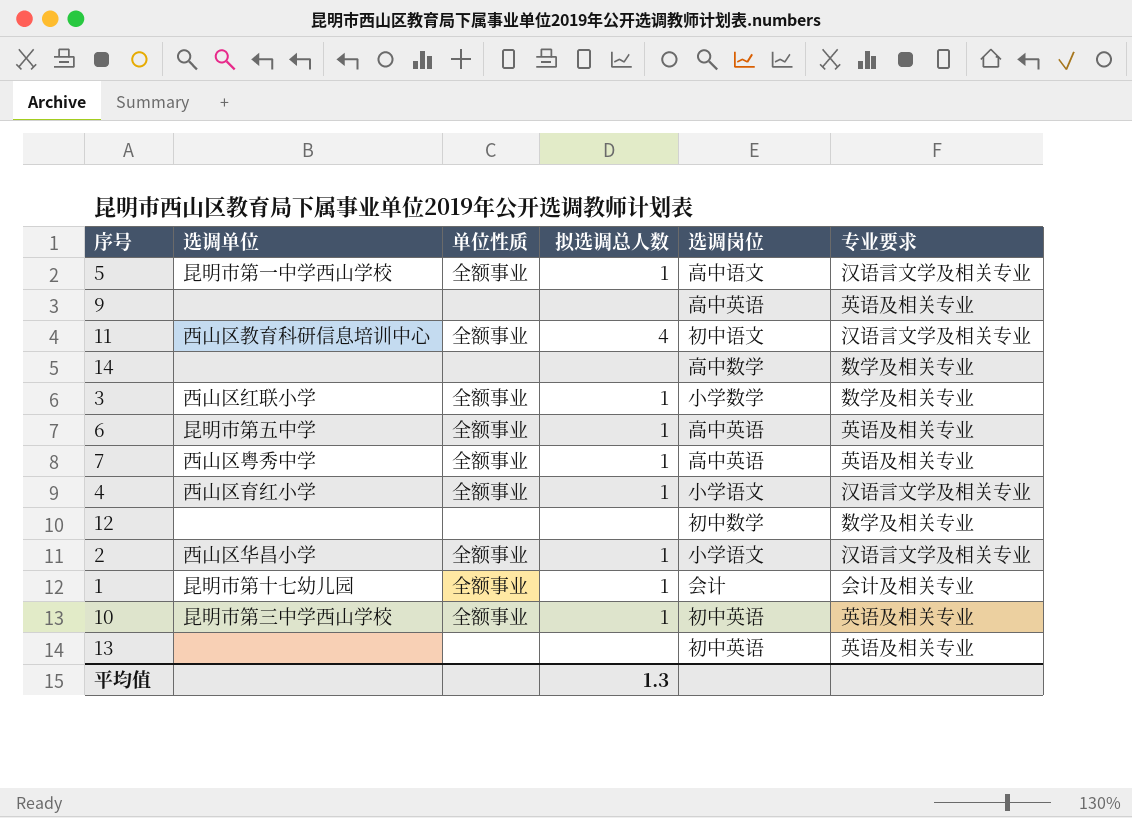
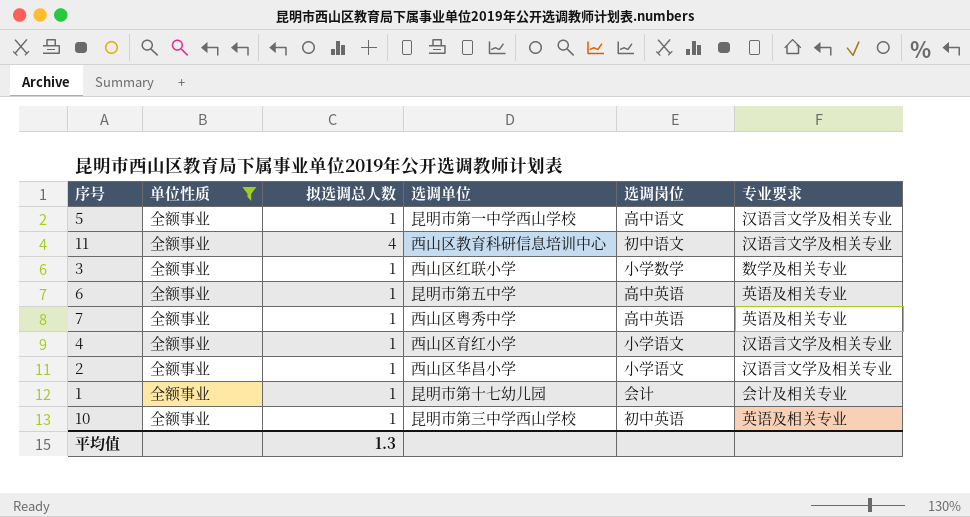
filter: none -> 单位性质 = 全额事业
column 选调单位 | position: 2 -> 4

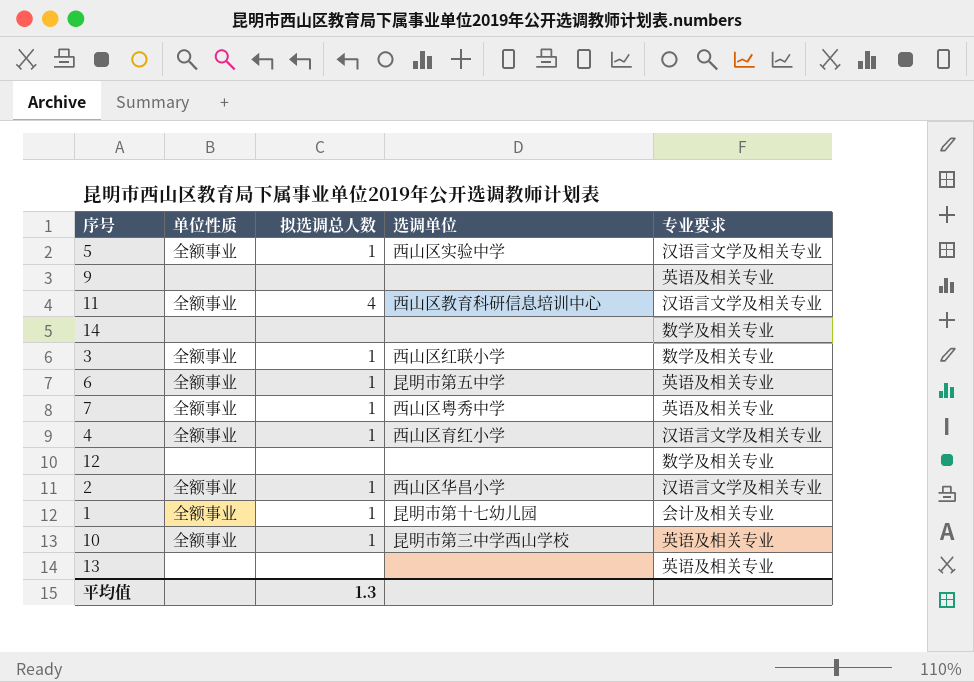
filter: 单位性质 = 全额事业 -> none
column 选调岗位 | position: 5 -> none
5 | 选调单位: 昆明市第一中学西山学校 -> 西山区实验中学

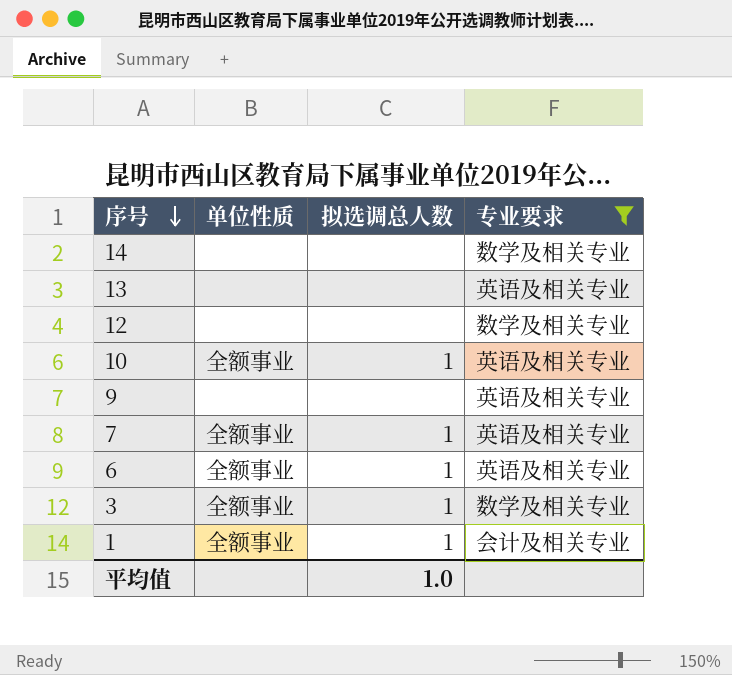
filter: none -> 专业要求 != 汉语言文学及相关专业
row order: none -> 序号 descending
column 选调单位 | position: 4 -> none
平均值 | 拟选调总人数: 1.3 -> 1.0

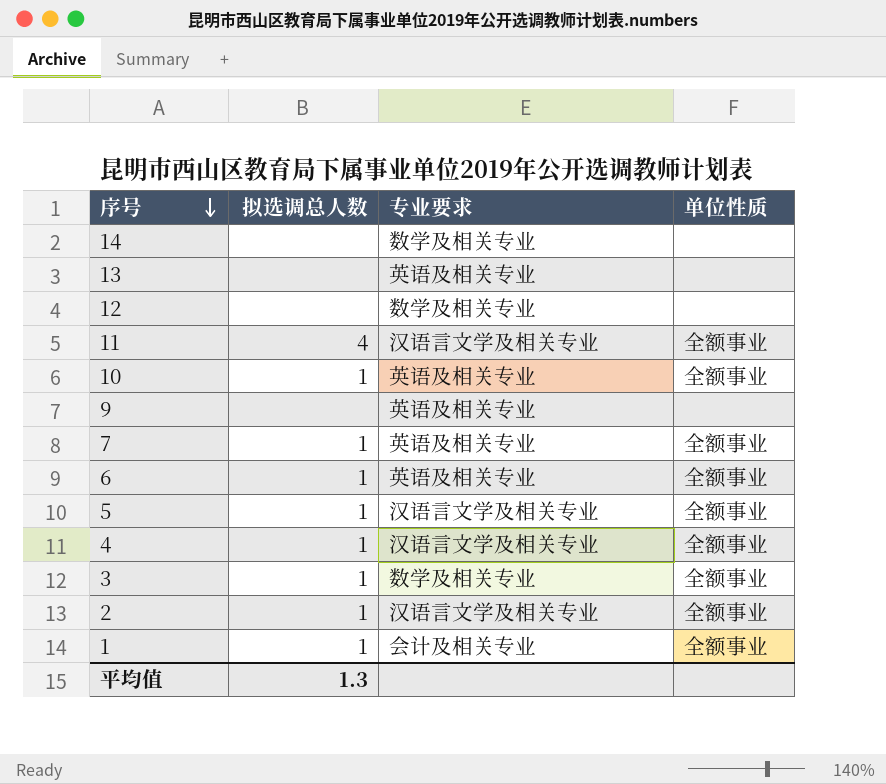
filter: 专业要求 != 汉语言文学及相关专业 -> none
column 单位性质 | position: 2 -> 4
平均值 | 拟选调总人数: 1.0 -> 1.3

